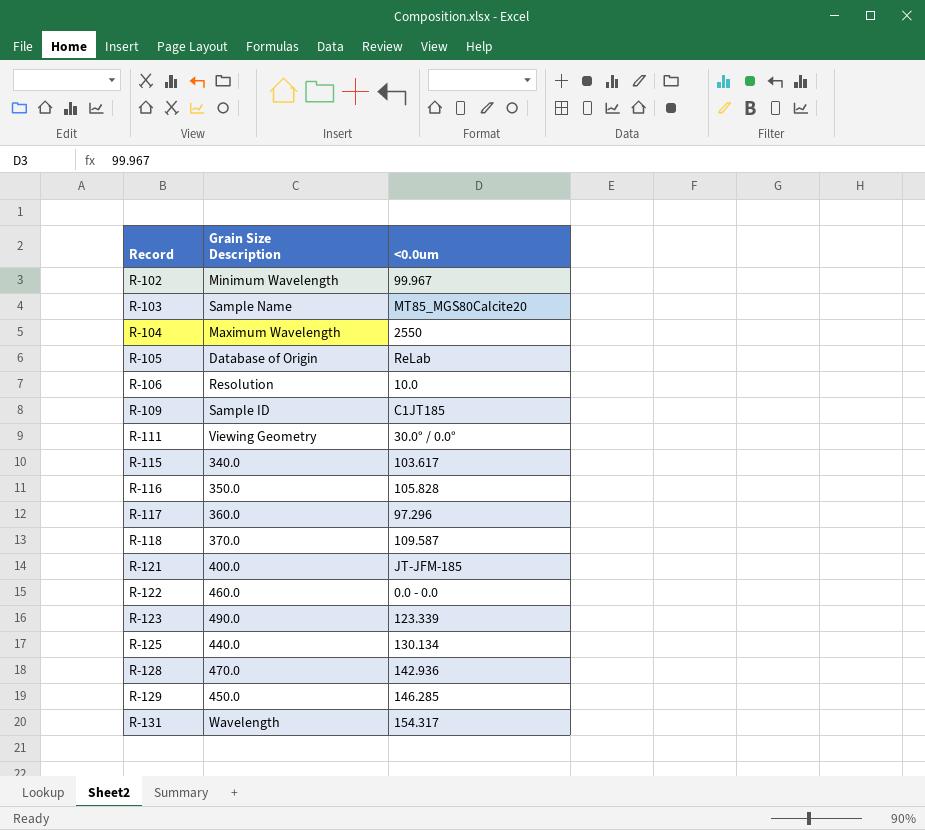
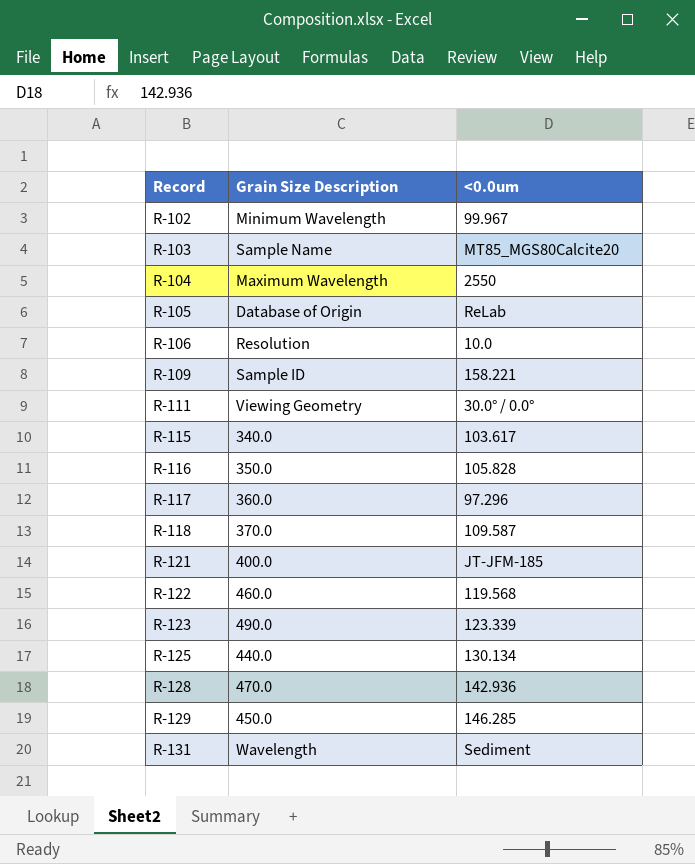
R-109 | <0.0um: C1JT185 -> 158.221
R-122 | <0.0um: 0.0 - 0.0 -> 119.568
R-131 | <0.0um: 154.317 -> Sediment

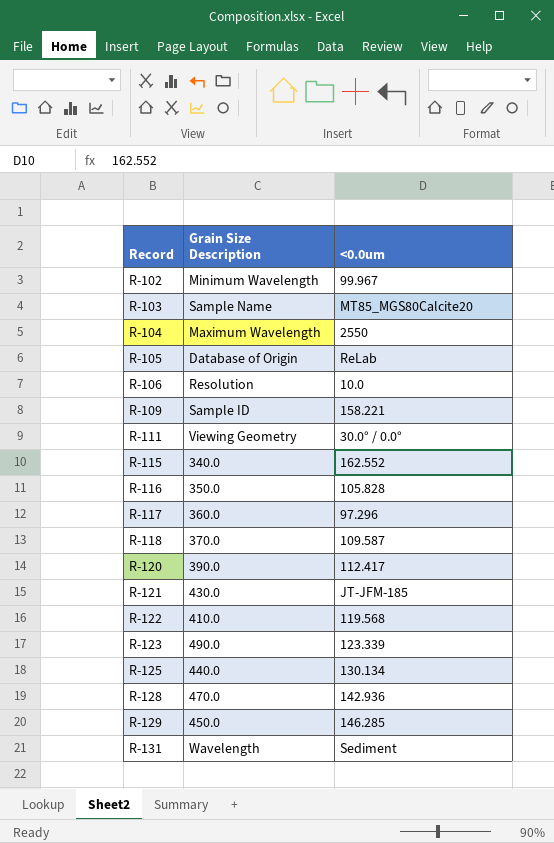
R-115 | <0.0um: 103.617 -> 162.552
row R-120: none -> 390.0 | 112.417
R-121 | Grain Size Description: 400.0 -> 430.0
R-122 | Grain Size Description: 460.0 -> 410.0

